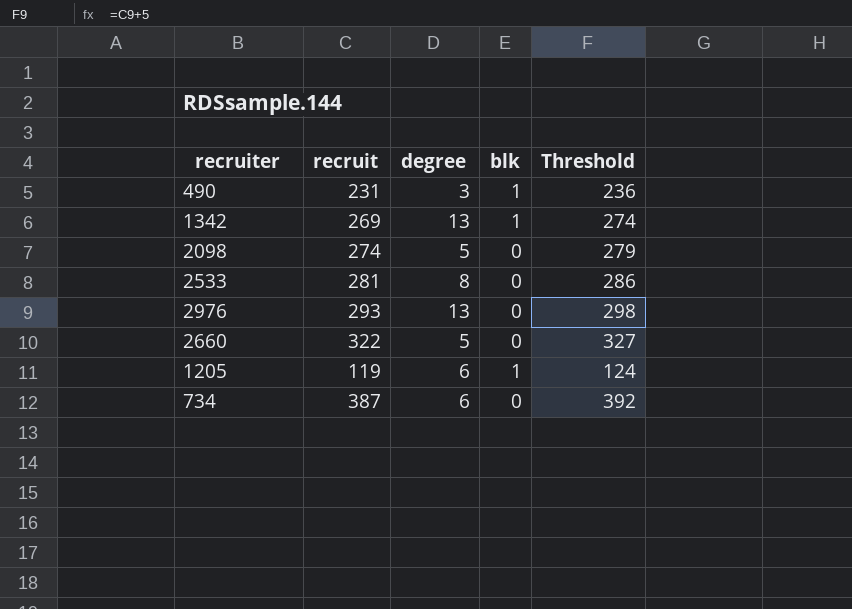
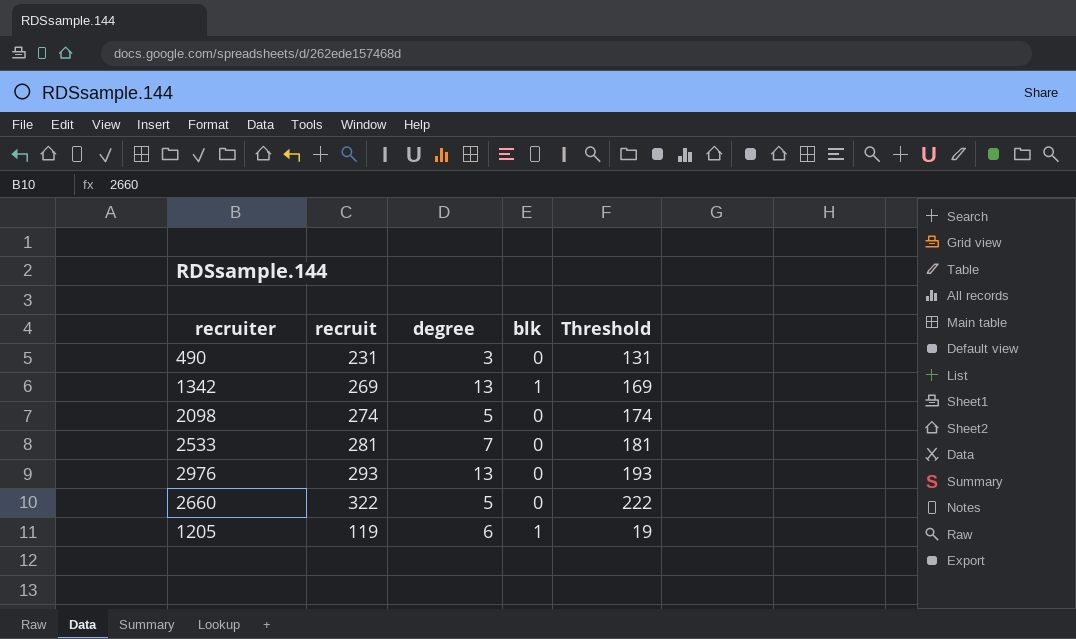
column Threshold | formula: [recruit] + 5 -> [recruit] - 100
row 734: 387 | 6 | 0 | 392 -> none
490 | blk: 1 -> 0
2533 | degree: 8 -> 7

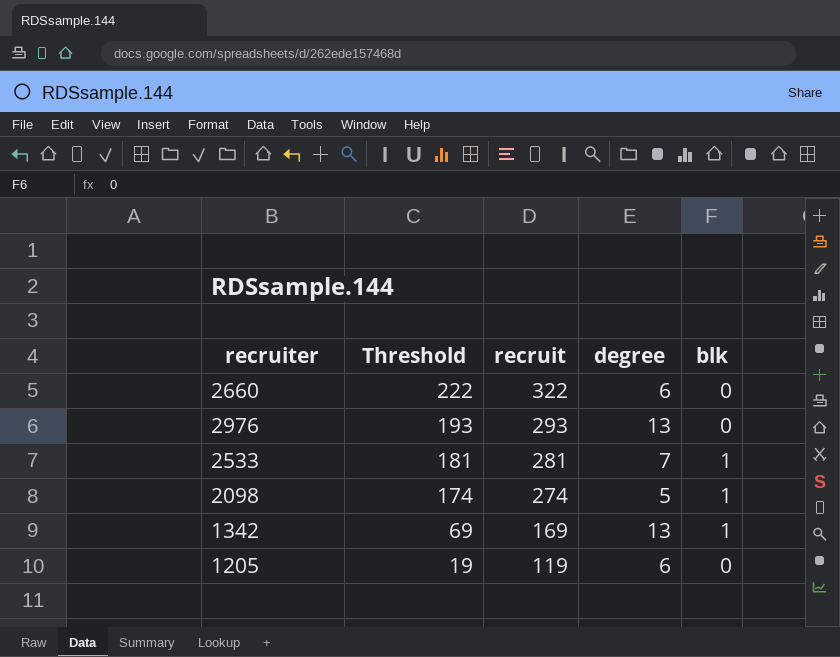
row order: none -> Threshold descending
column Threshold | position: 5 -> 2
row 490: 231 | 3 | 0 | 131 -> none
2660 | degree: 5 -> 6
2533 | blk: 0 -> 1
2098 | blk: 0 -> 1
1342 | Threshold: 169 -> 69
1342 | recruit: 269 -> 169
1205 | blk: 1 -> 0

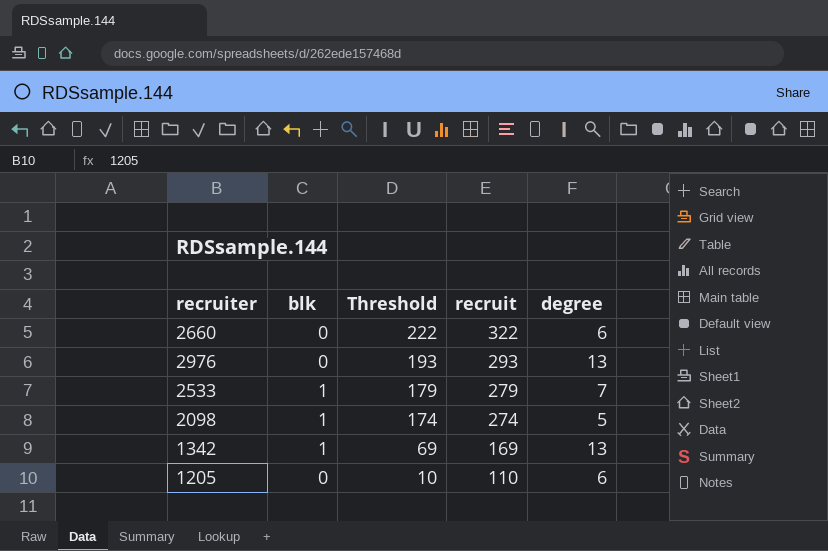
column blk | position: 5 -> 2
2533 | Threshold: 181 -> 179
2533 | recruit: 281 -> 279
1205 | Threshold: 19 -> 10
1205 | recruit: 119 -> 110

